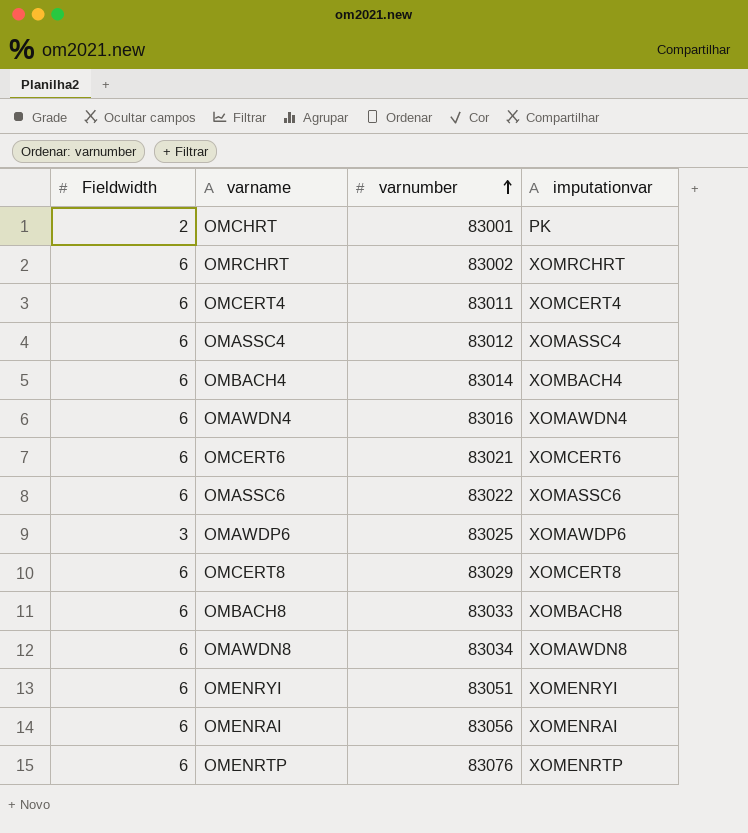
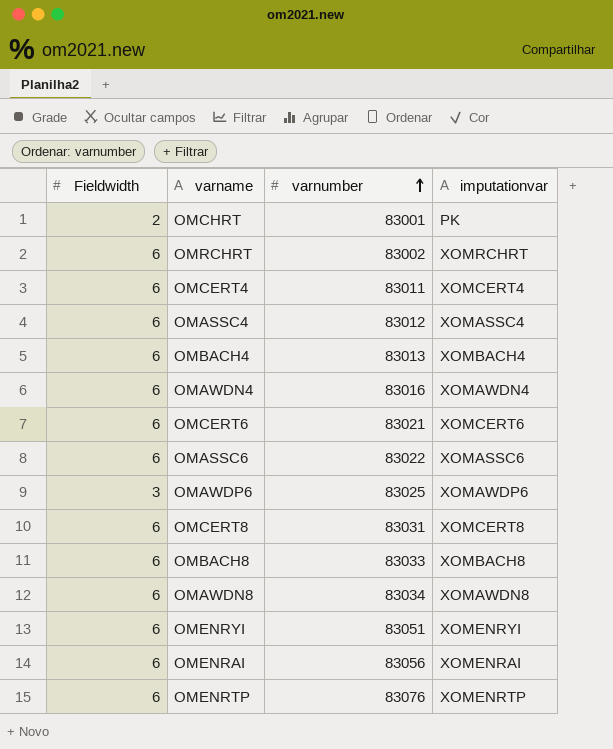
OMBACH4 | varnumber: 83014 -> 83013
OMCERT8 | varnumber: 83029 -> 83031

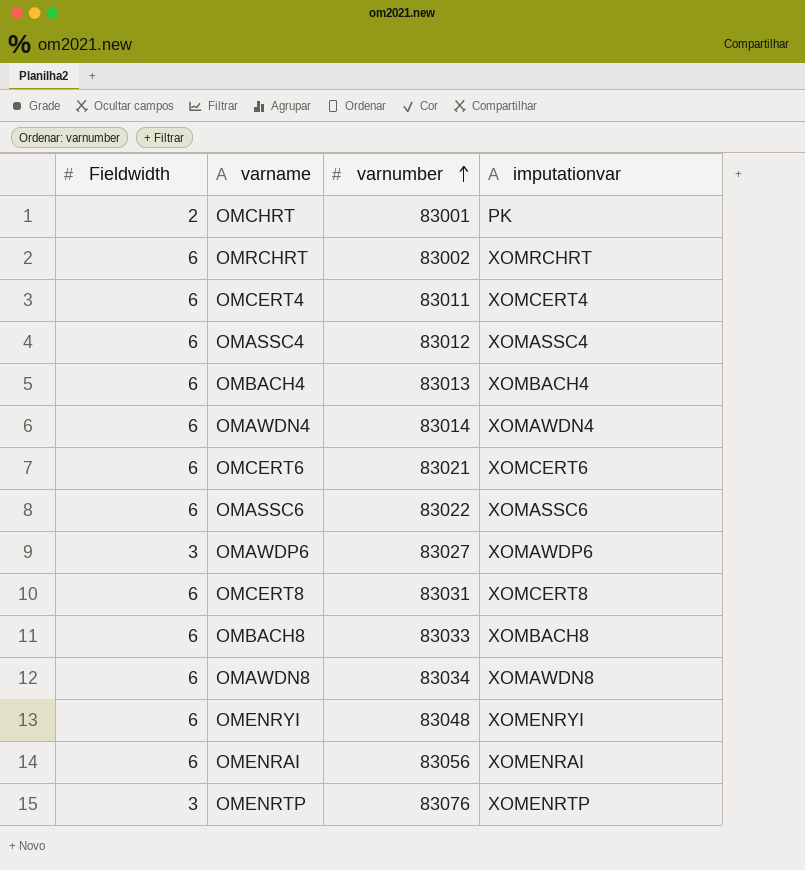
OMAWDN4 | varnumber: 83016 -> 83014
OMAWDP6 | varnumber: 83025 -> 83027
OMENRYI | varnumber: 83051 -> 83048
OMENRTP | Fieldwidth: 6 -> 3

